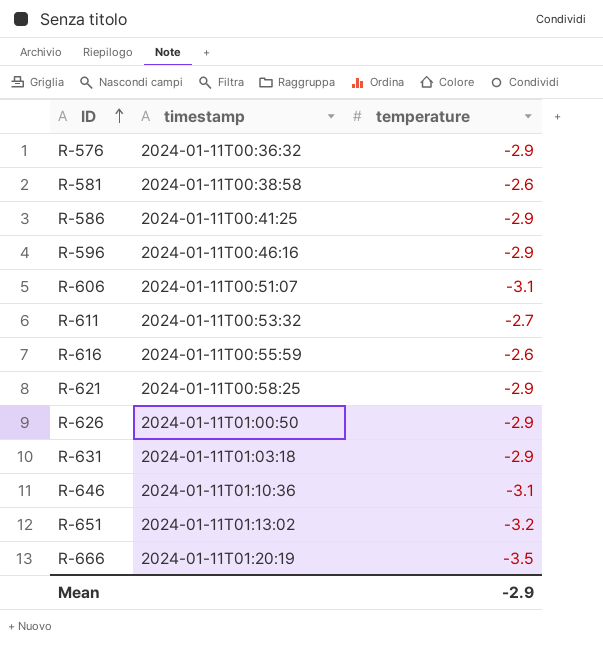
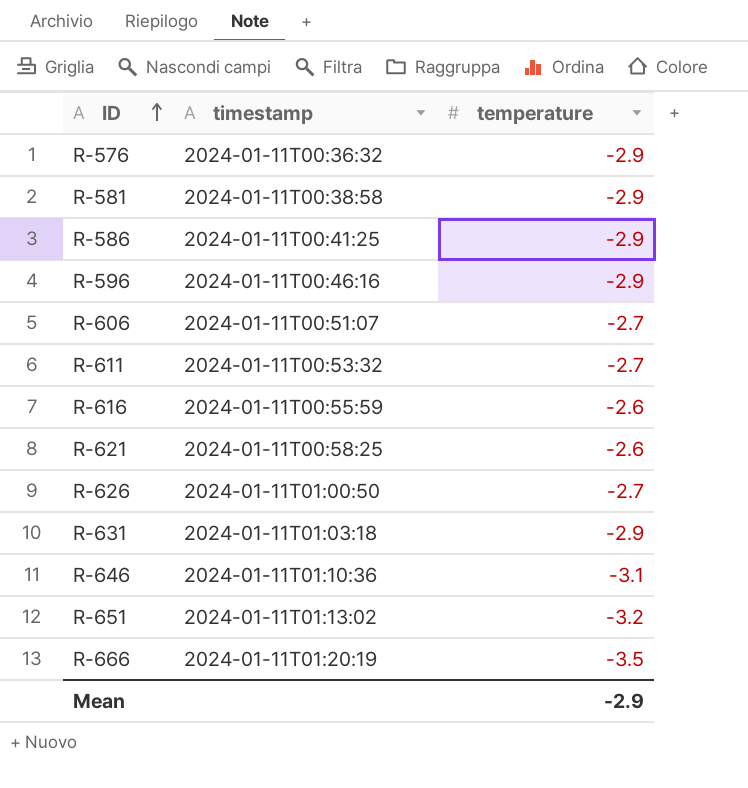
R-581 | temperature: -2.6 -> -2.9
R-606 | temperature: -3.1 -> -2.7
R-621 | temperature: -2.9 -> -2.6
R-626 | temperature: -2.9 -> -2.7

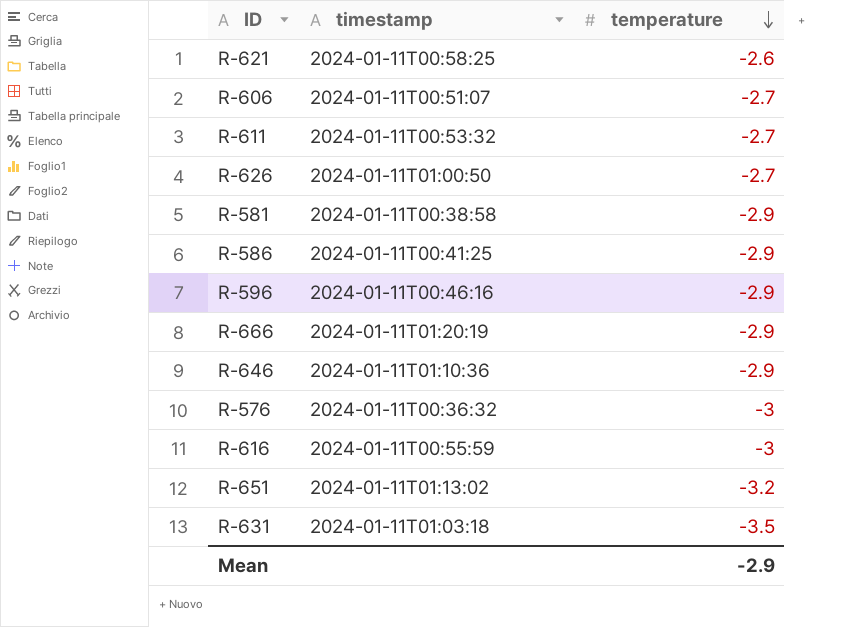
row order: ID ascending -> temperature descending
R-666 | temperature: -3.5 -> -2.9
R-646 | temperature: -3.1 -> -2.9
R-576 | temperature: -2.9 -> -3
R-616 | temperature: -2.6 -> -3
R-631 | temperature: -2.9 -> -3.5

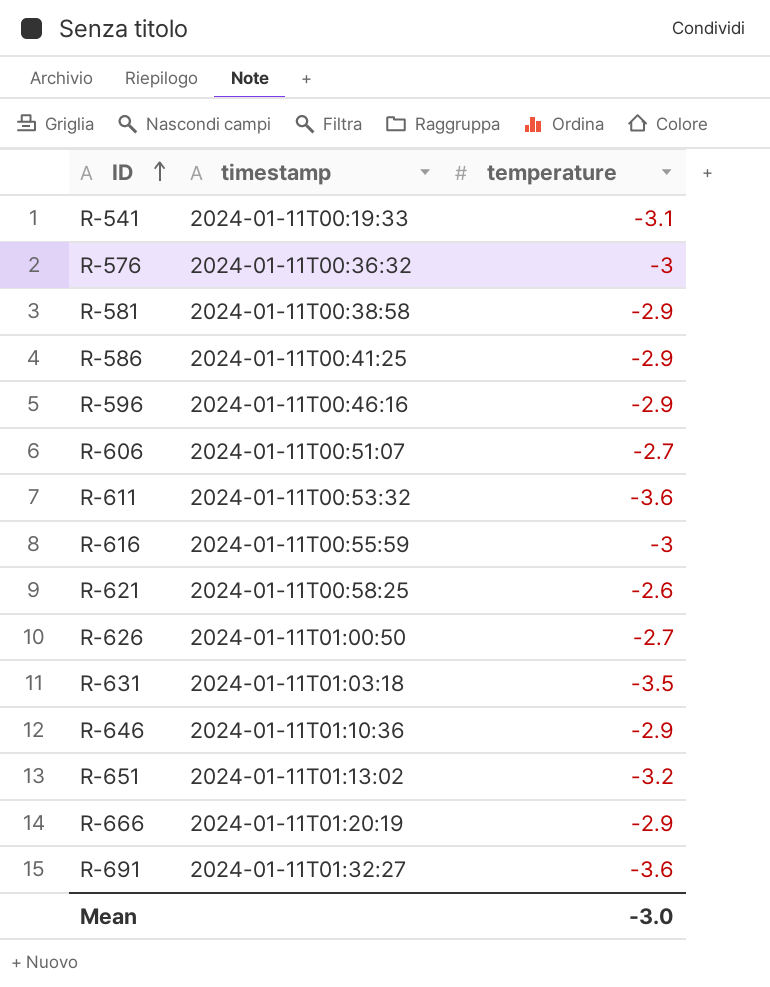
row order: temperature descending -> ID ascending
row R-541: none -> 2024-01-11T00:19:33 | -3.1
R-611 | temperature: -2.7 -> -3.6
row R-691: none -> 2024-01-11T01:32:27 | -3.6
Mean | temperature: -2.9 -> -3.0

